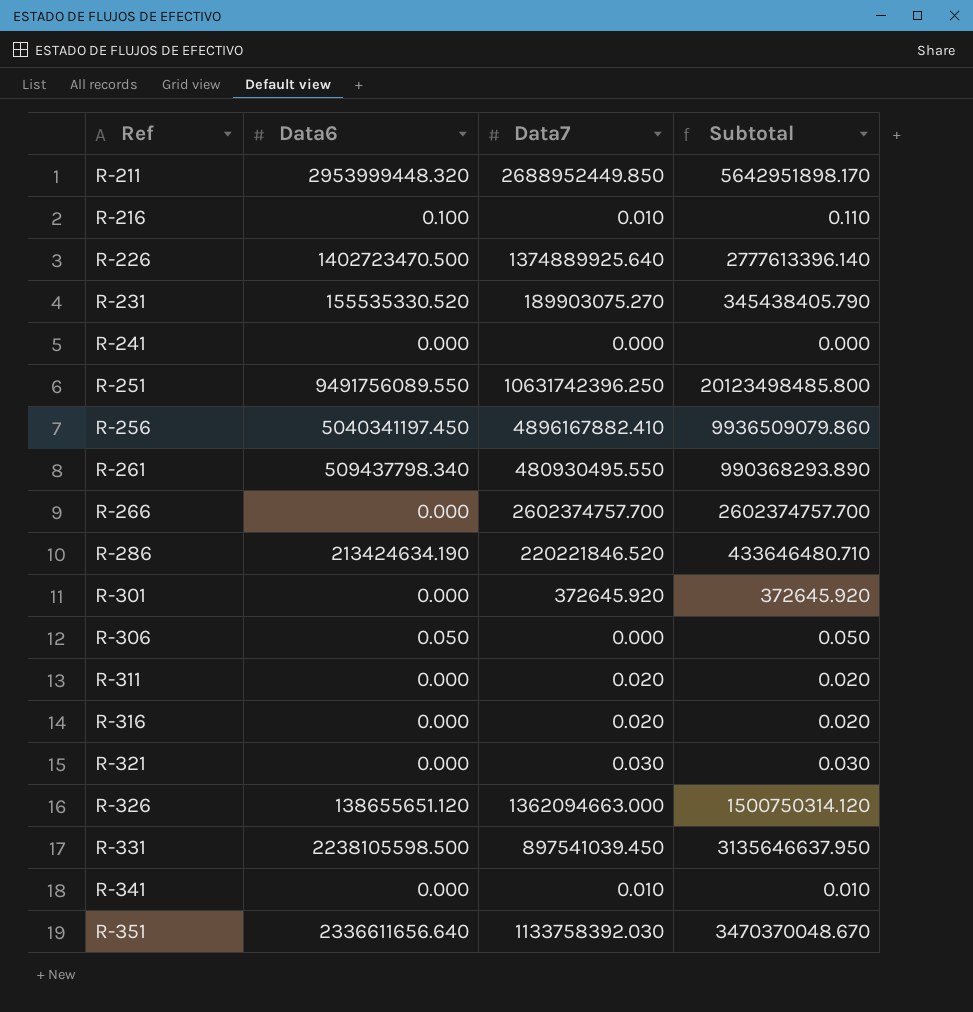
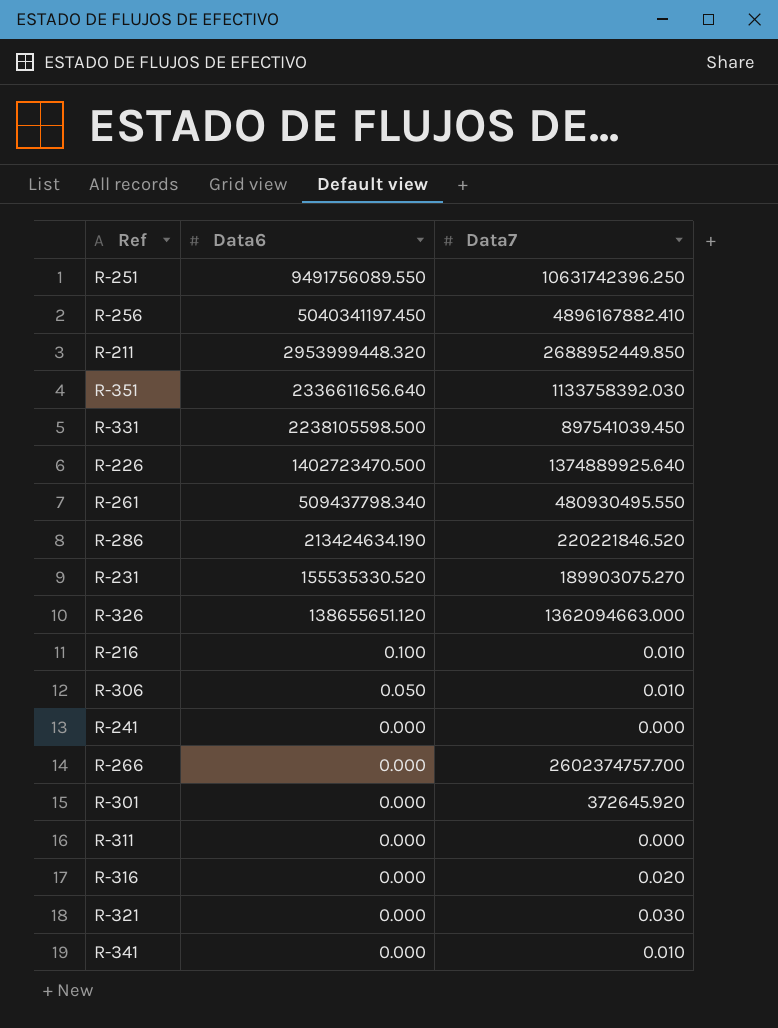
row order: Ref ascending -> Data6 descending
column Subtotal | formula: [Data6] + [Data7] -> none
R-306 | Data7: 0.000 -> 0.010
R-311 | Data7: 0.020 -> 0.000

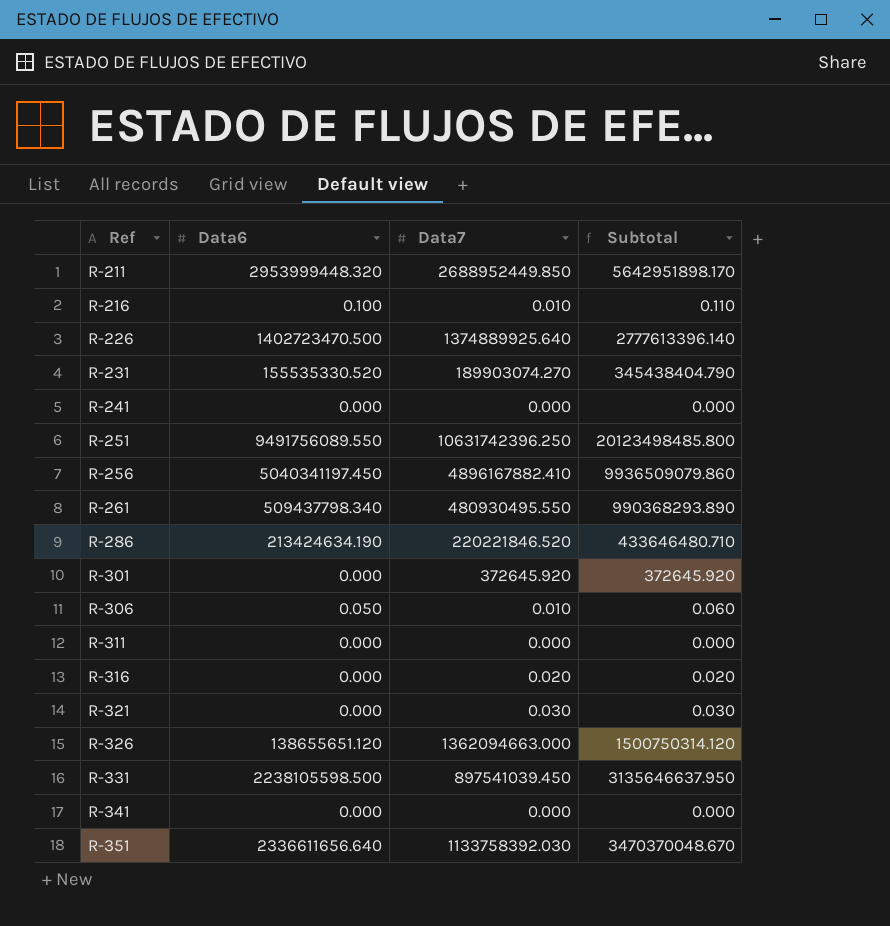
row order: Data6 descending -> Ref ascending
column Subtotal | formula: none -> [Data6] + [Data7]
row R-266: 0.000 | 2602374757.700 -> none
R-231 | Data7: 189903075.270 -> 189903074.270
R-341 | Data7: 0.010 -> 0.000

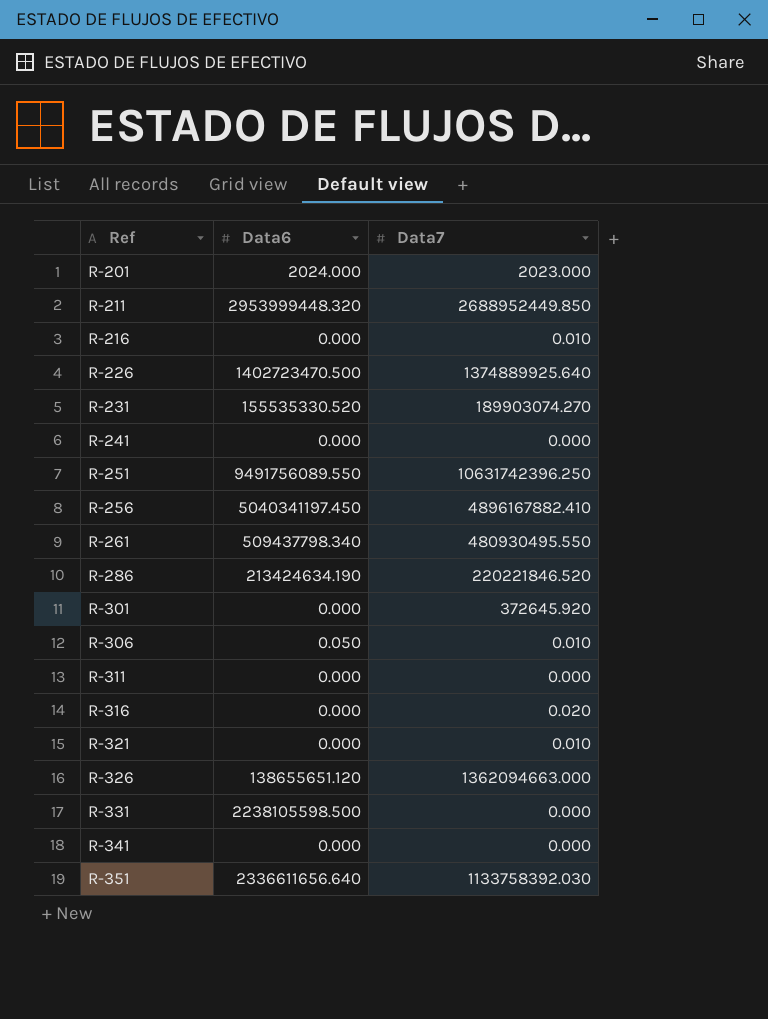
column Subtotal | formula: [Data6] + [Data7] -> none
row R-201: none -> 2024.000 | 2023.000
R-216 | Data6: 0.100 -> 0.000
R-321 | Data7: 0.030 -> 0.010
R-331 | Data7: 897541039.450 -> 0.000

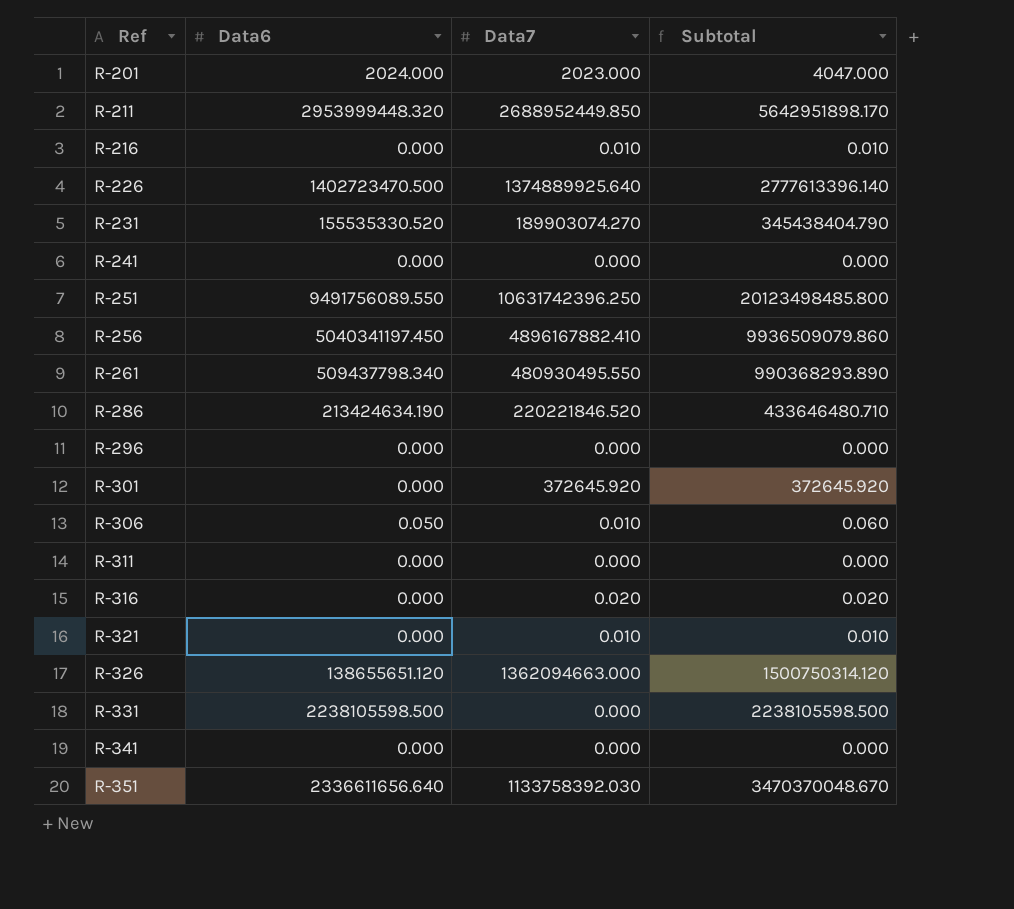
column Subtotal | formula: none -> [Data6] + [Data7]
row R-296: none -> 0.000 | 0.000 | 0.000

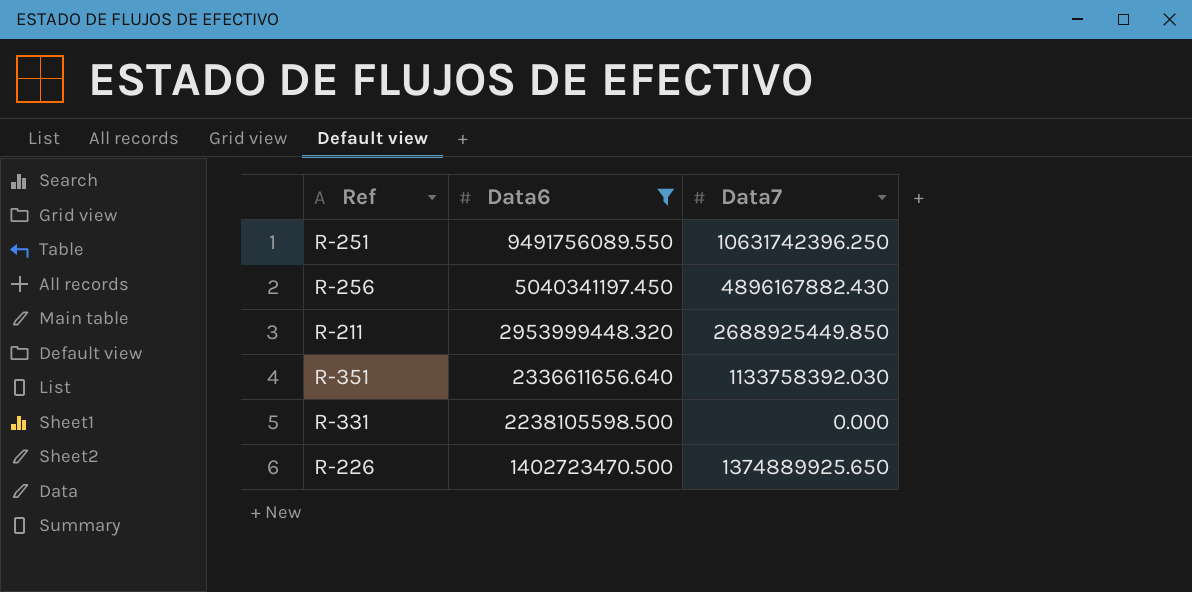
filter: none -> Data6 >= 1402723470.500
row order: Ref ascending -> Data6 descending
column Subtotal | formula: [Data6] + [Data7] -> none
R-256 | Data7: 4896167882.410 -> 4896167882.430
R-211 | Data7: 2688952449.850 -> 2688925449.850
R-226 | Data7: 1374889925.640 -> 1374889925.650

